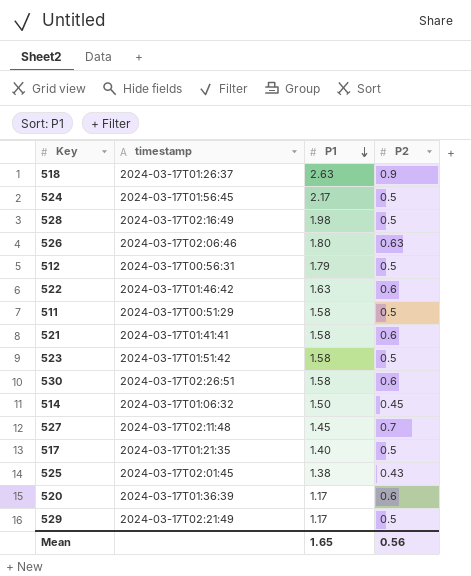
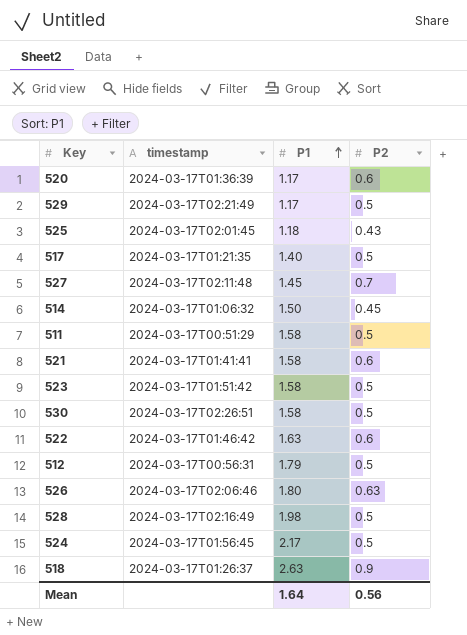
row order: P1 descending -> P1 ascending
525 | P1: 1.38 -> 1.18
530 | P2: 0.6 -> 0.5
Mean | P1: 1.65 -> 1.64

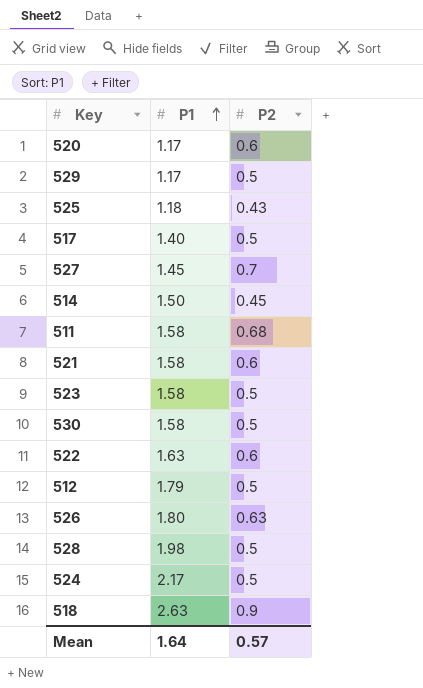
column timestamp | position: 2 -> none
511 | P2: 0.5 -> 0.68
Mean | P2: 0.56 -> 0.57

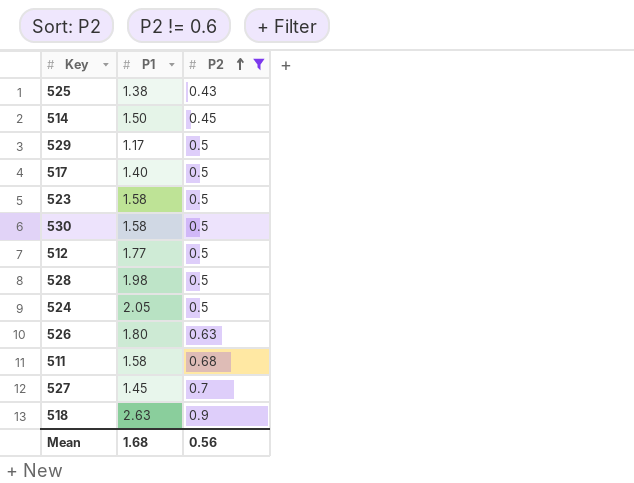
filter: none -> P2 != 0.6
row order: P1 ascending -> P2 ascending
525 | P1: 1.18 -> 1.38
512 | P1: 1.79 -> 1.77
524 | P1: 2.17 -> 2.05
Mean | P1: 1.64 -> 1.68
Mean | P2: 0.57 -> 0.56

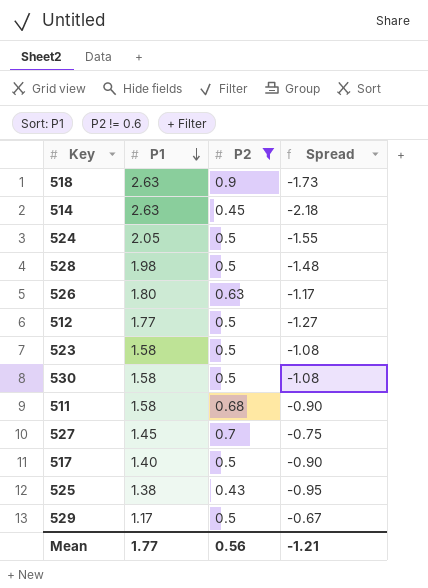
row order: P2 ascending -> P1 descending
column Spread | formula: none -> [P2] - [P1]
514 | P1: 1.50 -> 2.63
Mean | P1: 1.68 -> 1.77

